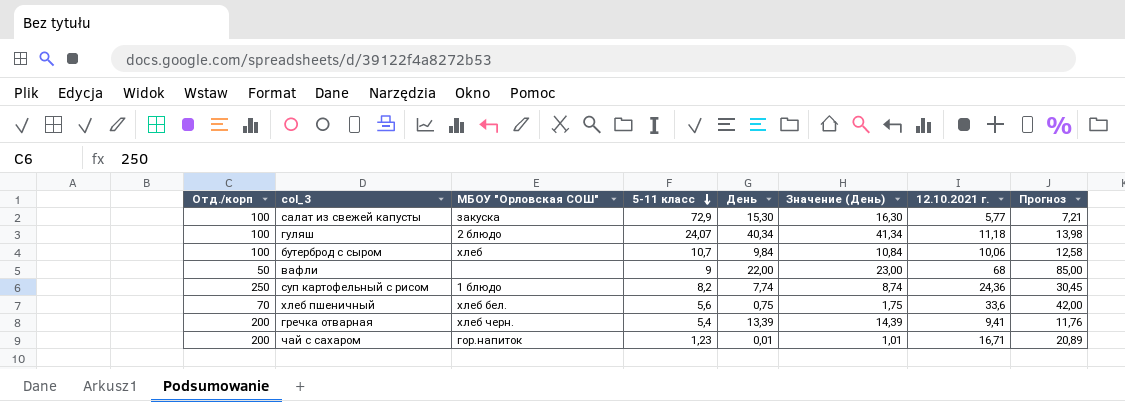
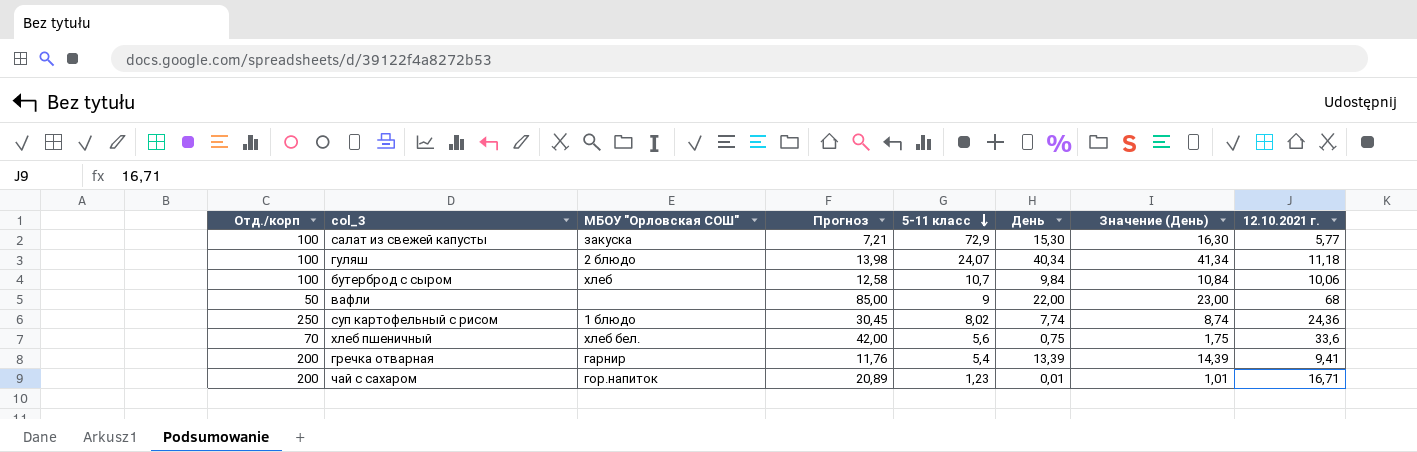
column Прогноз | position: 8 -> 4
суп картофельный с рисом | 5-11 класс: 8,2 -> 8,02
гречка отварная | МБОУ "Орловская СОШ": хлеб черн. -> гарнир

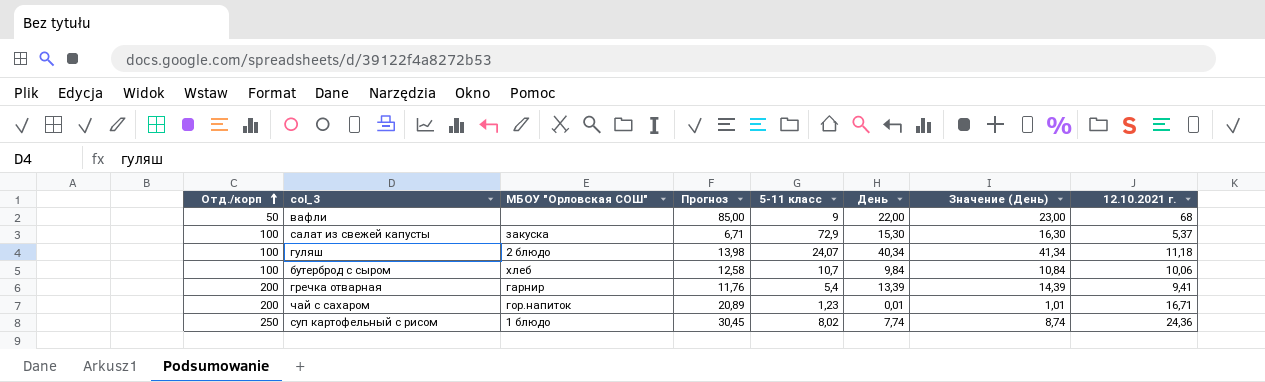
row order: 5-11 класс descending -> Отд./корп ascending
row хлеб пшеничный: 70 | хлеб бел. | 42,00 | 5,6 | 0,75 | 1,75 | 33,6 -> none
салат из свежей капусты | Прогноз: 7,21 -> 6,71
салат из свежей капусты | 12.10.2021 г.: 5,77 -> 5,37

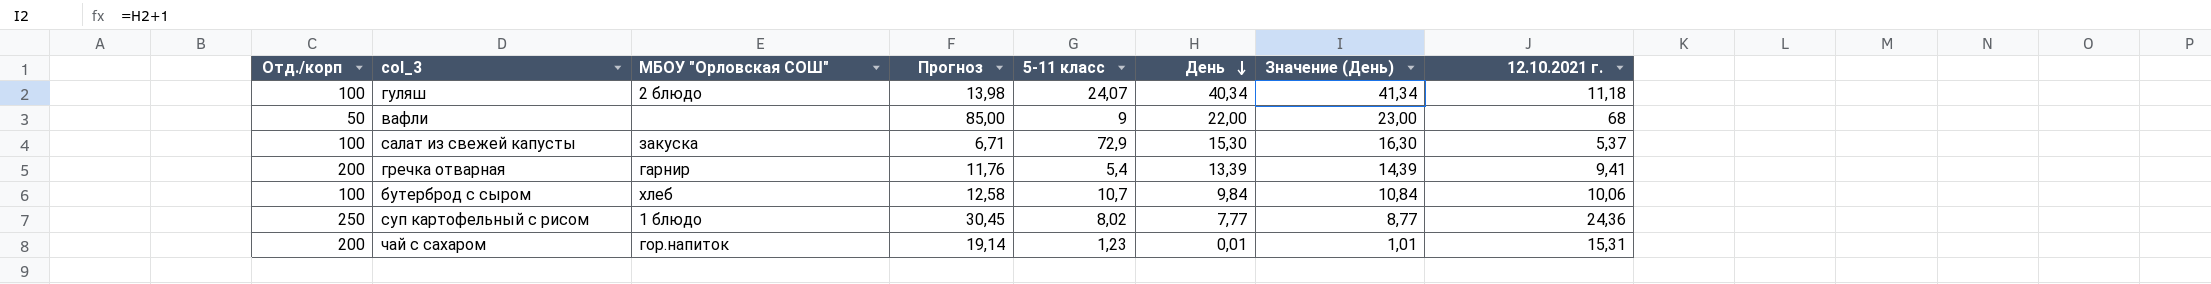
row order: Отд./корп ascending -> День descending
суп картофельный с рисом | День: 7,74 -> 7,77
суп картофельный с рисом | Значение (День): 8,74 -> 8,77
чай с сахаром | Прогноз: 20,89 -> 19,14
чай с сахаром | 12.10.2021 г.: 16,71 -> 15,31

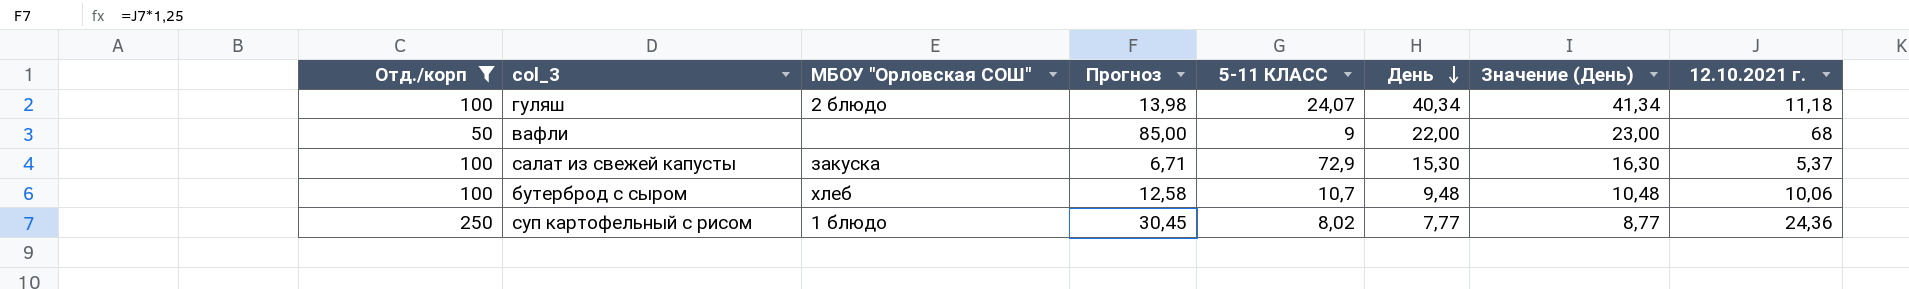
filter: none -> Отд./корп != 200
column name: 5-11 класс -> 5-11 КЛАСС
бутерброд с сыром | День: 9,84 -> 9,48
бутерброд с сыром | Значение (День): 10,84 -> 10,48

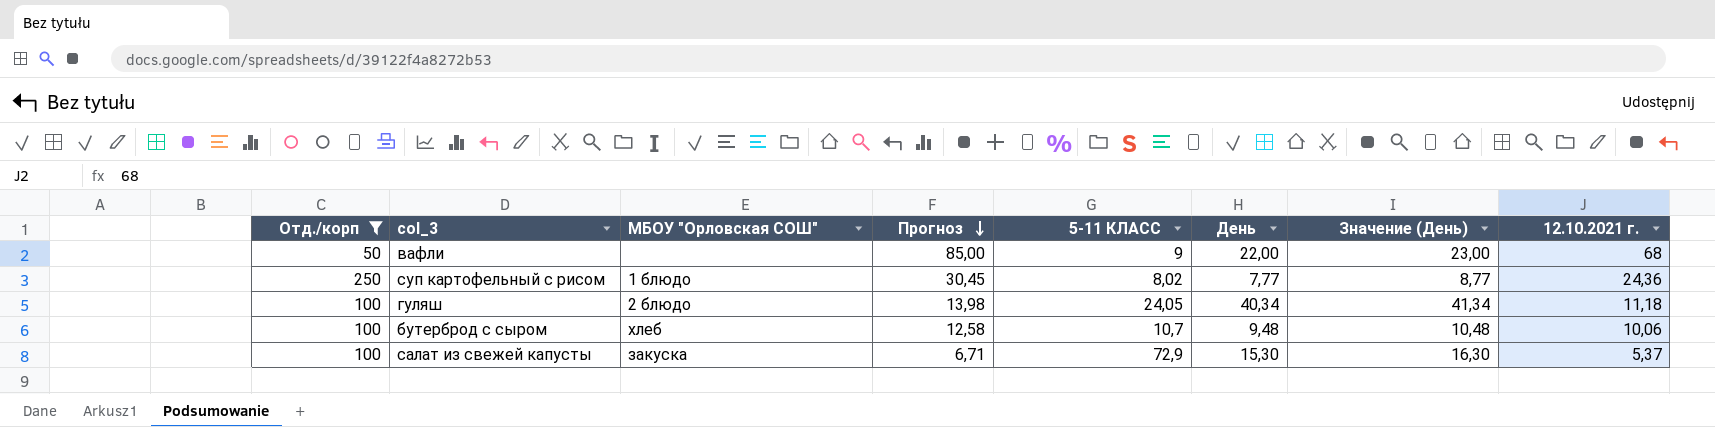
row order: День descending -> Прогноз descending
гуляш | 5-11 КЛАСС: 24,07 -> 24,05

